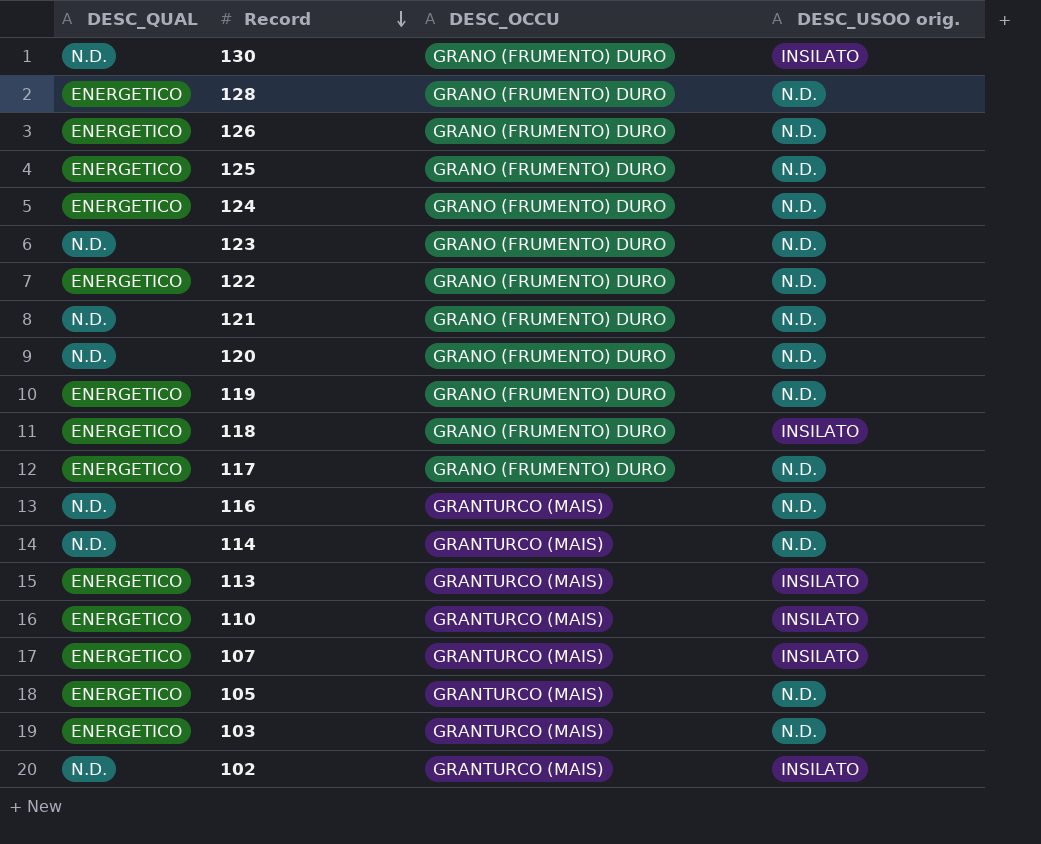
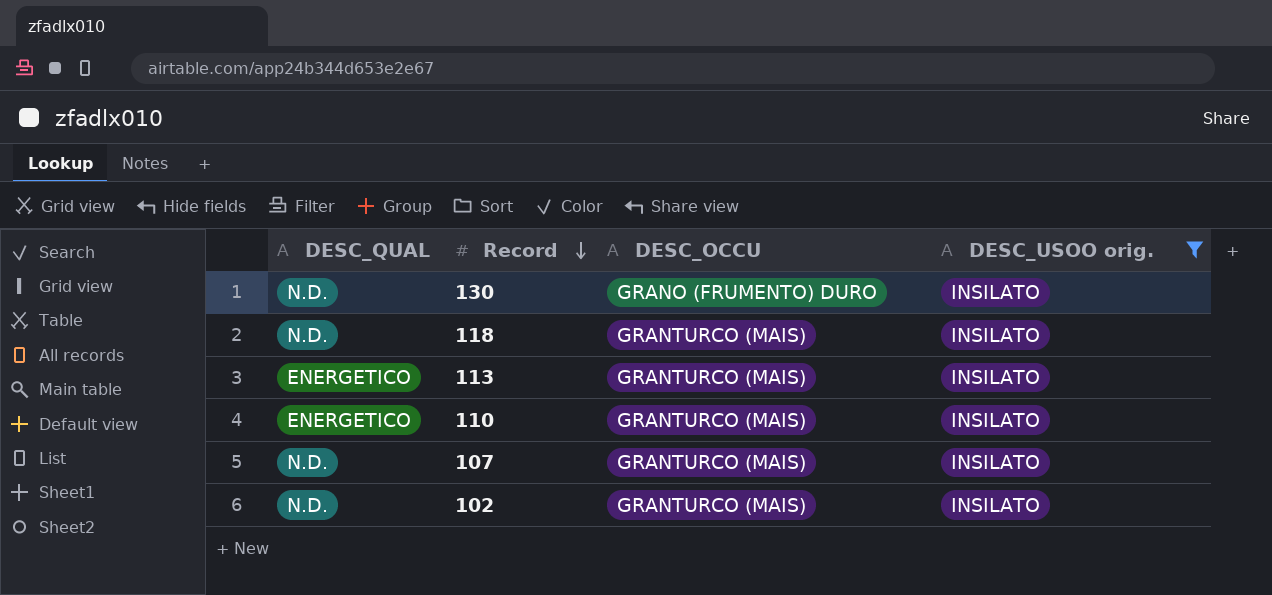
filter: none -> DESC_USOO orig. = INSILATO
118 | DESC_QUAL: ENERGETICO -> N.D.
118 | DESC_OCCU: GRANO (FRUMENTO) DURO -> GRANTURCO (MAIS)
107 | DESC_QUAL: ENERGETICO -> N.D.

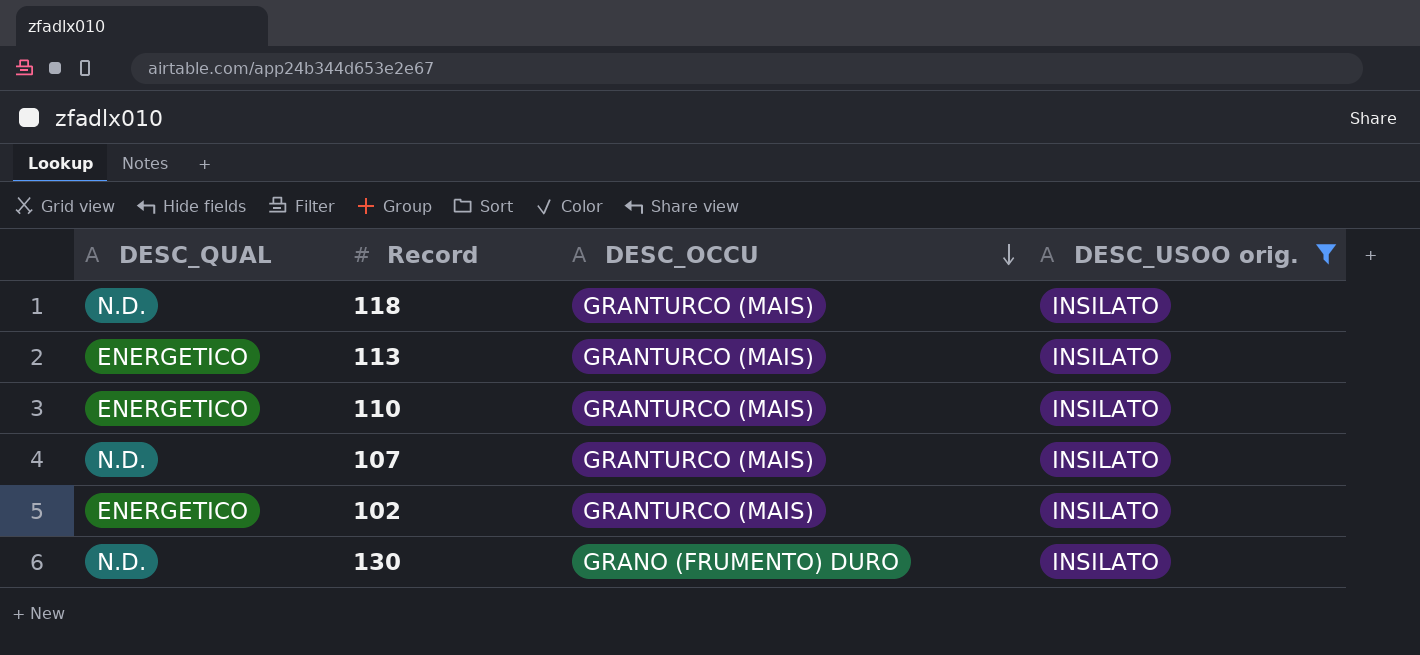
row order: Record descending -> DESC_OCCU descending
102 | DESC_QUAL: N.D. -> ENERGETICO

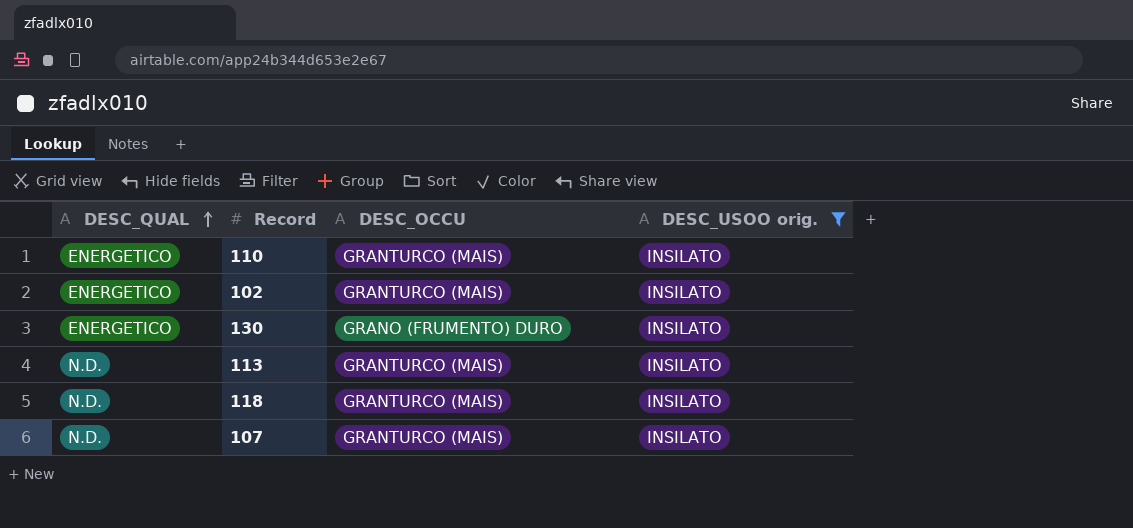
row order: DESC_OCCU descending -> DESC_QUAL ascending
130 | DESC_QUAL: N.D. -> ENERGETICO
113 | DESC_QUAL: ENERGETICO -> N.D.

